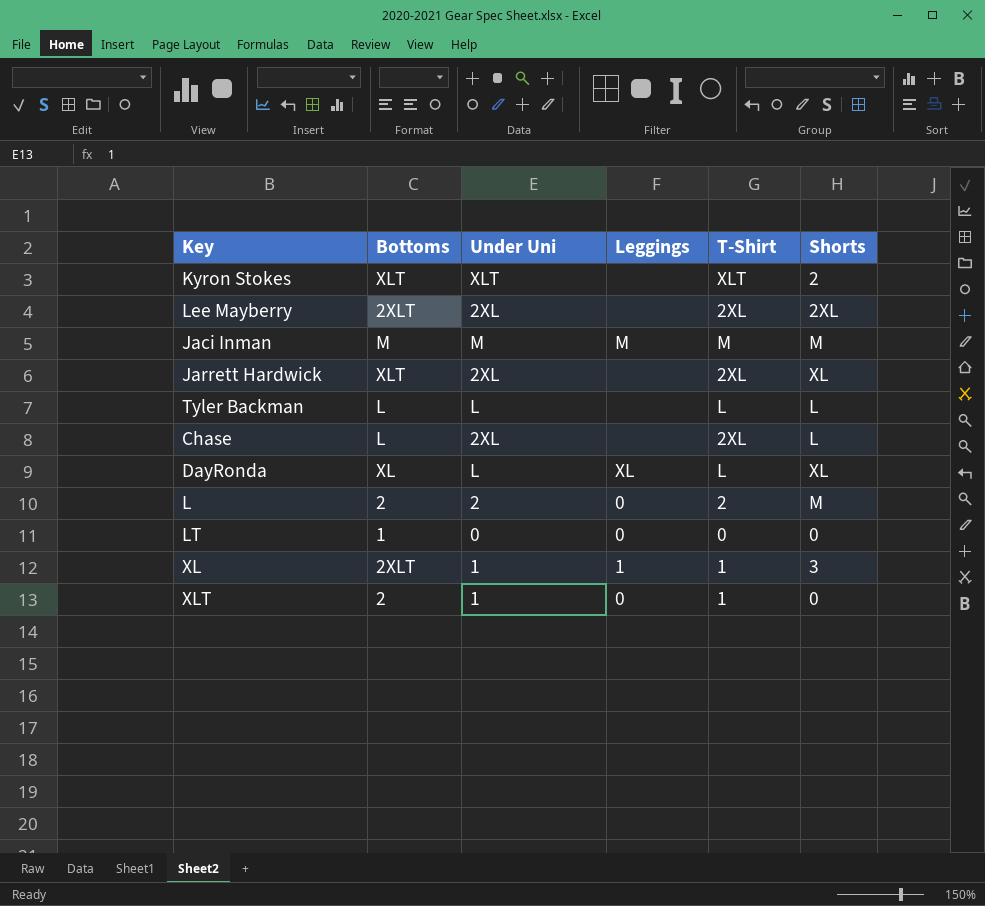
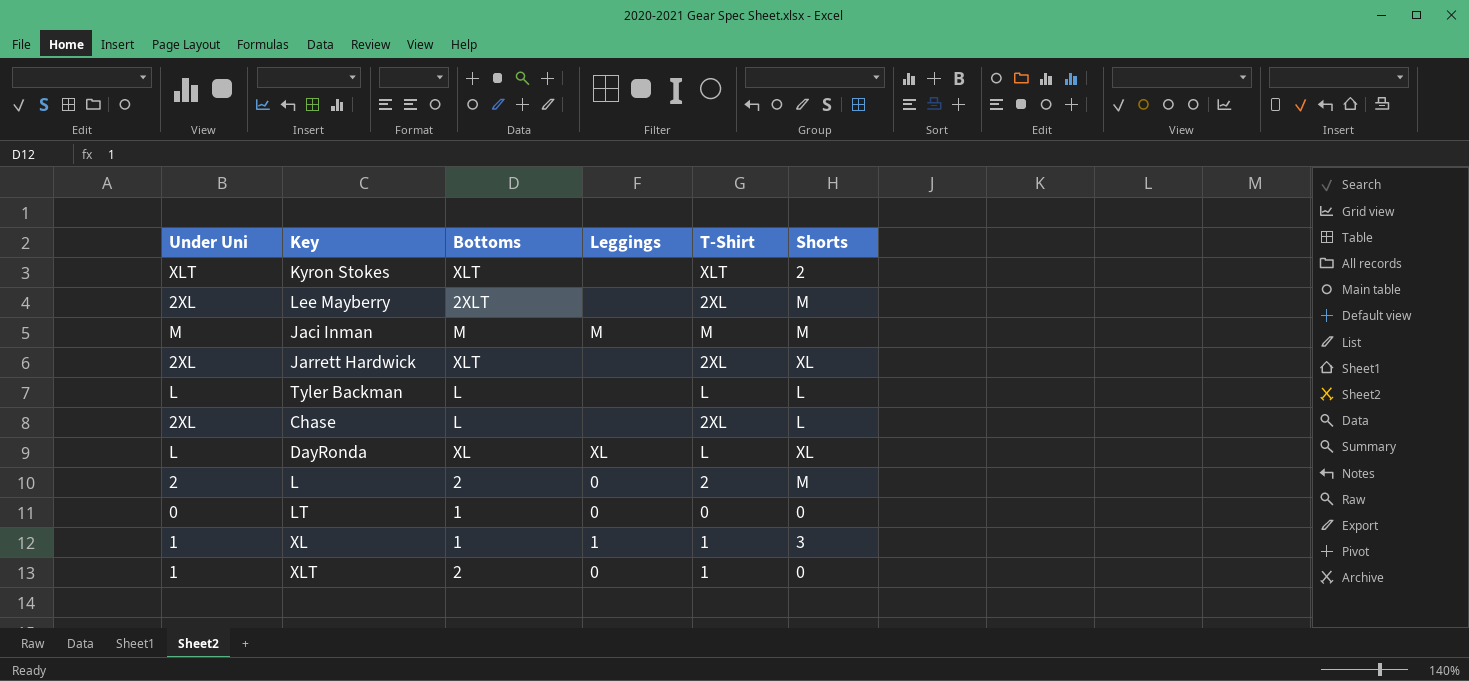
column Under Uni | position: 3 -> 1
Lee Mayberry | Shorts: 2XL -> M
XL | Bottoms: 2XLT -> 1

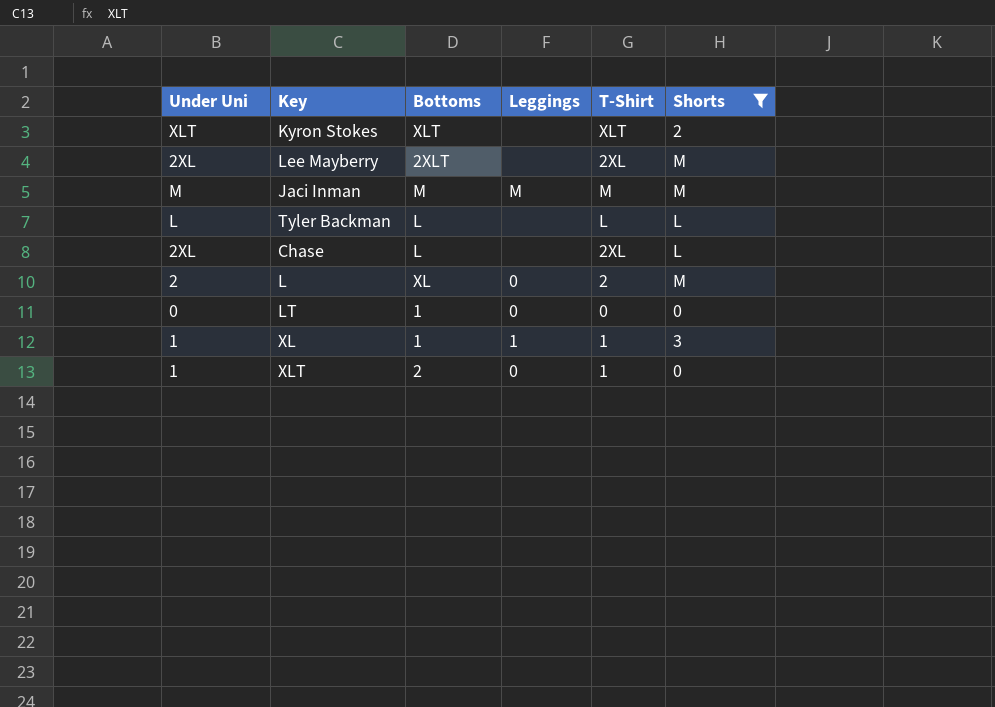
filter: none -> Shorts != XL
L | Bottoms: 2 -> XL

